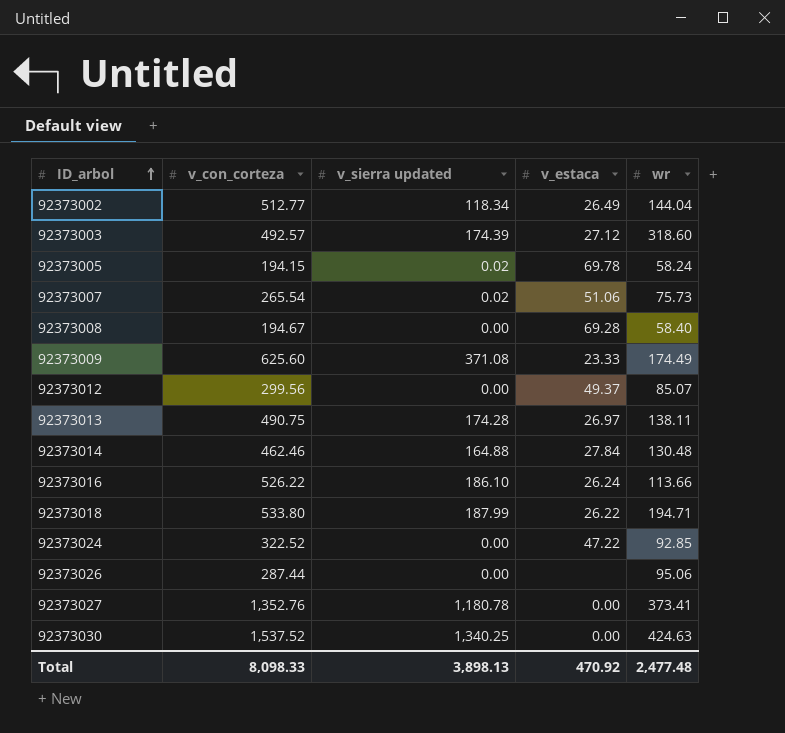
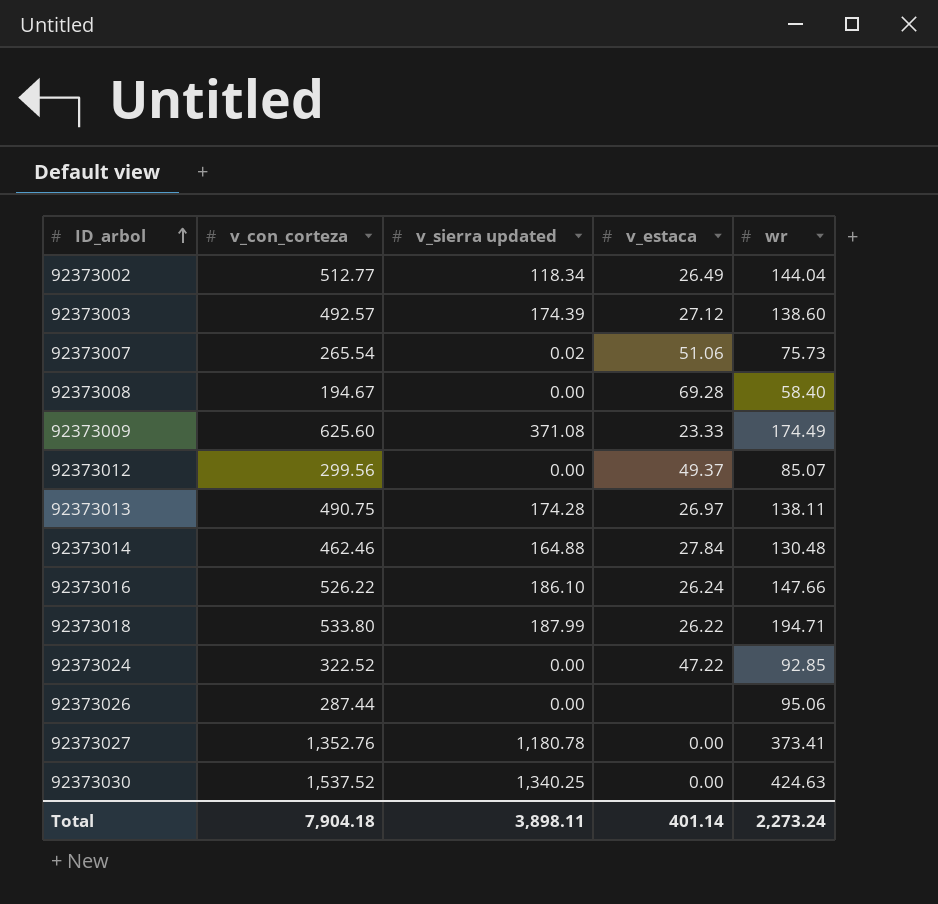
row 92373005: 194.15 | 0.02 | 69.78 | 58.24 -> none
92373003 | wr: 318.60 -> 138.60
92373016 | wr: 113.66 -> 147.66
Total | v_con_corteza: 8,098.33 -> 7,904.18
Total | v_sierra updated: 3,898.13 -> 3,898.11
Total | v_estaca: 470.92 -> 401.14
Total | wr: 2,477.48 -> 2,273.24

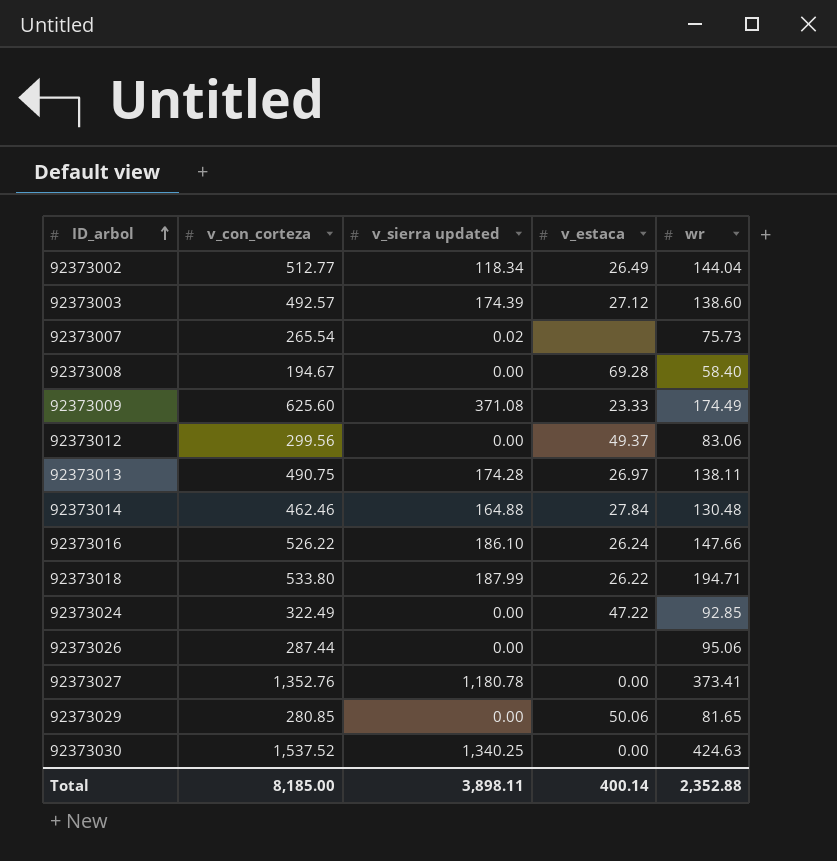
92373007 | v_estaca: 51.06 -> none
92373012 | wr: 85.07 -> 83.06
92373024 | v_con_corteza: 322.52 -> 322.49
row 92373029: none -> 280.85 | 0.00 | 50.06 | 81.65
Total | v_con_corteza: 7,904.18 -> 8,185.00
Total | v_estaca: 401.14 -> 400.14
Total | wr: 2,273.24 -> 2,352.88

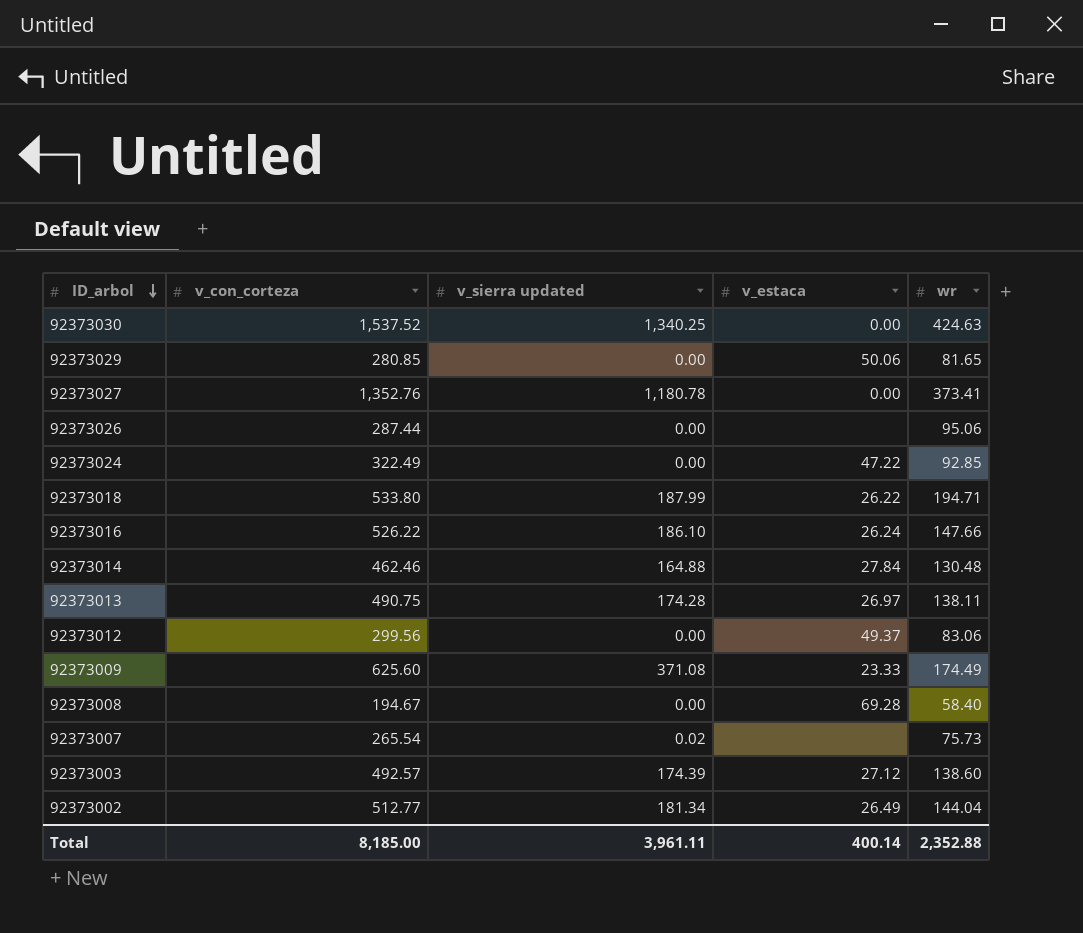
row order: ID_arbol ascending -> ID_arbol descending
92373002 | v_sierra updated: 118.34 -> 181.34
Total | v_sierra updated: 3,898.11 -> 3,961.11

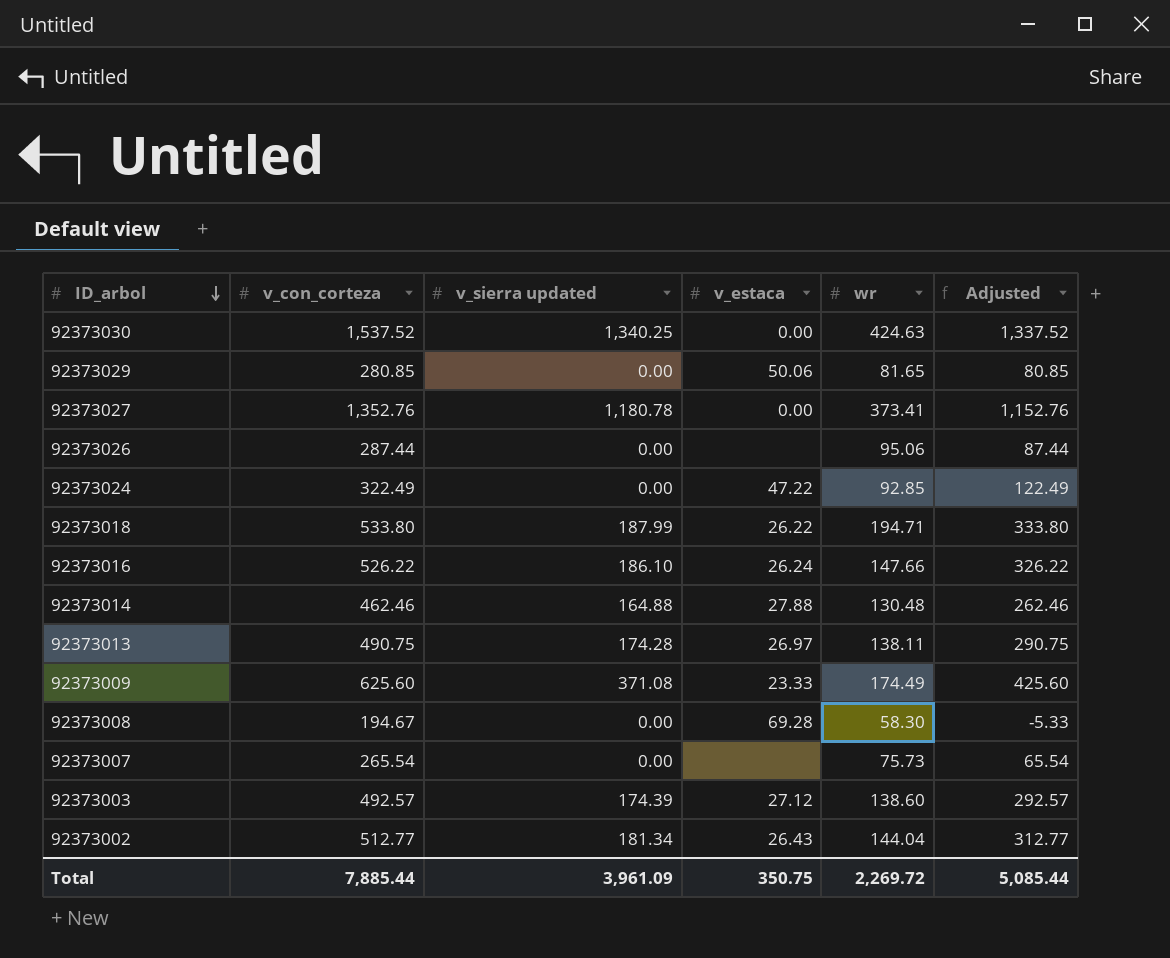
column Adjusted | formula: none -> [v_con_corteza] - 200
row 92373012: 299.56 | 0.00 | 49.37 | 83.06 -> none
92373014 | v_estaca: 27.84 -> 27.88
92373008 | wr: 58.40 -> 58.30
92373007 | v_sierra updated: 0.02 -> 0.00
92373002 | v_estaca: 26.49 -> 26.43
Total | v_con_corteza: 8,185.00 -> 7,885.44
Total | v_sierra updated: 3,961.11 -> 3,961.09
Total | v_estaca: 400.14 -> 350.75
Total | wr: 2,352.88 -> 2,269.72

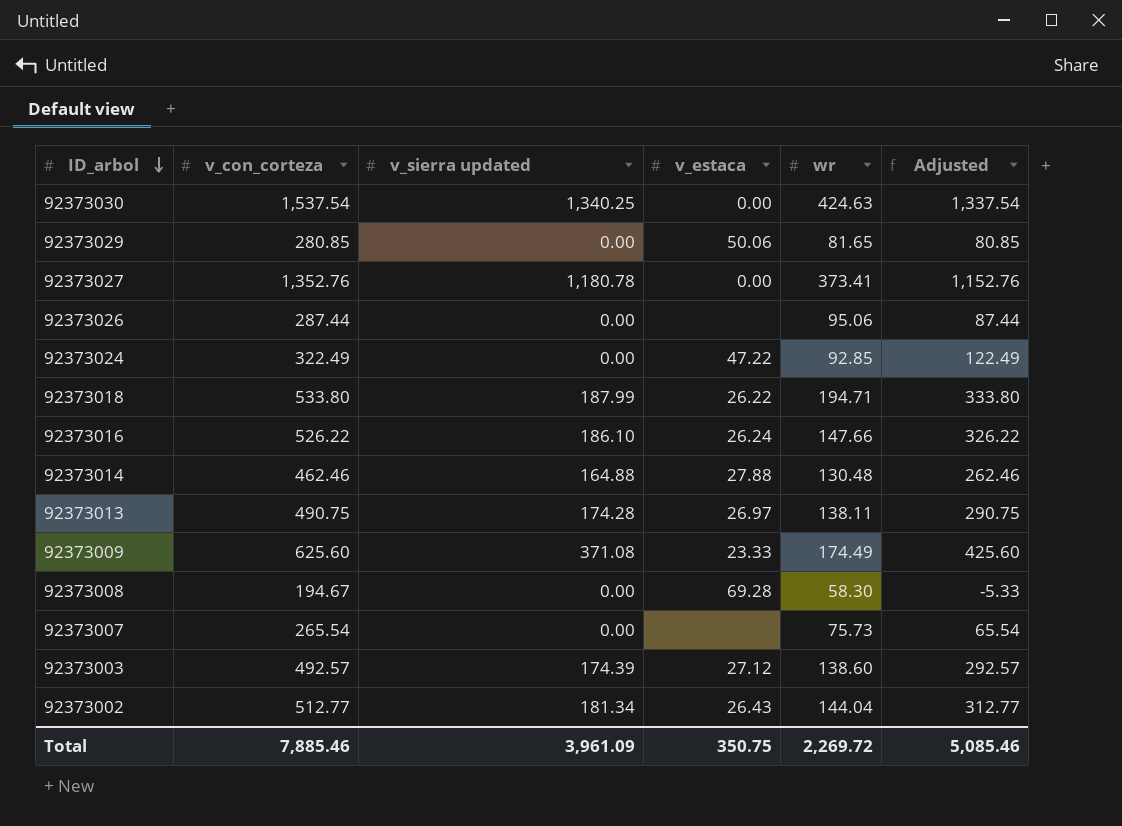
92373030 | v_con_corteza: 1,537.52 -> 1,537.54
92373030 | Adjusted: 1,337.52 -> 1,337.54
Total | v_con_corteza: 7,885.44 -> 7,885.46
Total | Adjusted: 5,085.44 -> 5,085.46

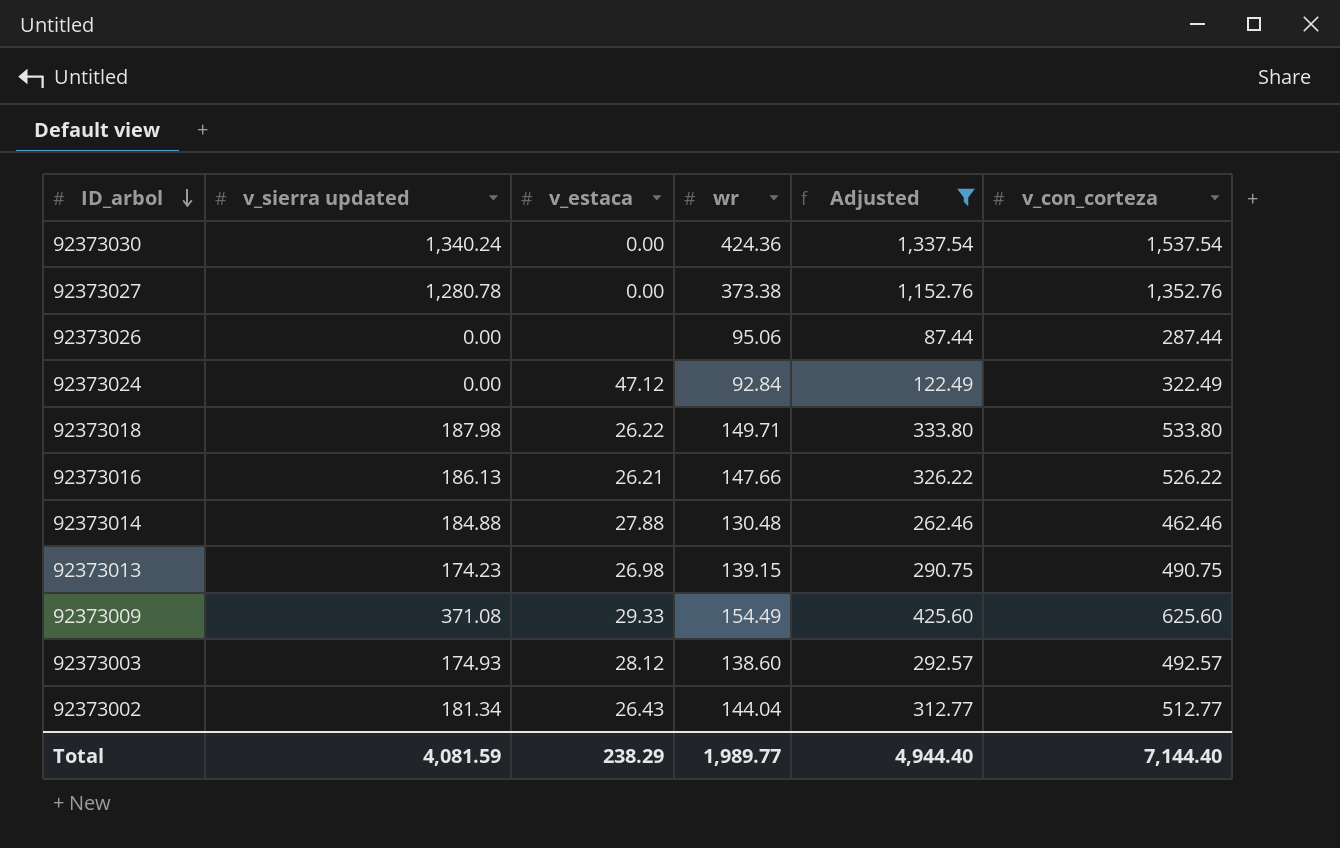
filter: none -> Adjusted >= 87.44
column v_con_corteza | position: 2 -> 6
92373030 | v_sierra updated: 1,340.25 -> 1,340.24
92373030 | wr: 424.63 -> 424.36
92373027 | v_sierra updated: 1,180.78 -> 1,280.78
92373027 | wr: 373.41 -> 373.38
92373024 | v_estaca: 47.22 -> 47.12
92373024 | wr: 92.85 -> 92.84
92373018 | v_sierra updated: 187.99 -> 187.98
92373018 | wr: 194.71 -> 149.71
92373016 | v_sierra updated: 186.10 -> 186.13
92373016 | v_estaca: 26.24 -> 26.21
92373014 | v_sierra updated: 164.88 -> 184.88
92373013 | v_sierra updated: 174.28 -> 174.23
92373013 | v_estaca: 26.97 -> 26.98
92373013 | wr: 138.11 -> 139.15
92373009 | v_estaca: 23.33 -> 29.33
92373009 | wr: 174.49 -> 154.49
92373003 | v_sierra updated: 174.39 -> 174.93
92373003 | v_estaca: 27.12 -> 28.12
Total | v_sierra updated: 3,961.09 -> 4,081.59
Total | v_estaca: 350.75 -> 238.29
Total | wr: 2,269.72 -> 1,989.77
Total | Adjusted: 5,085.46 -> 4,944.40
Total | v_con_corteza: 7,885.46 -> 7,144.40

